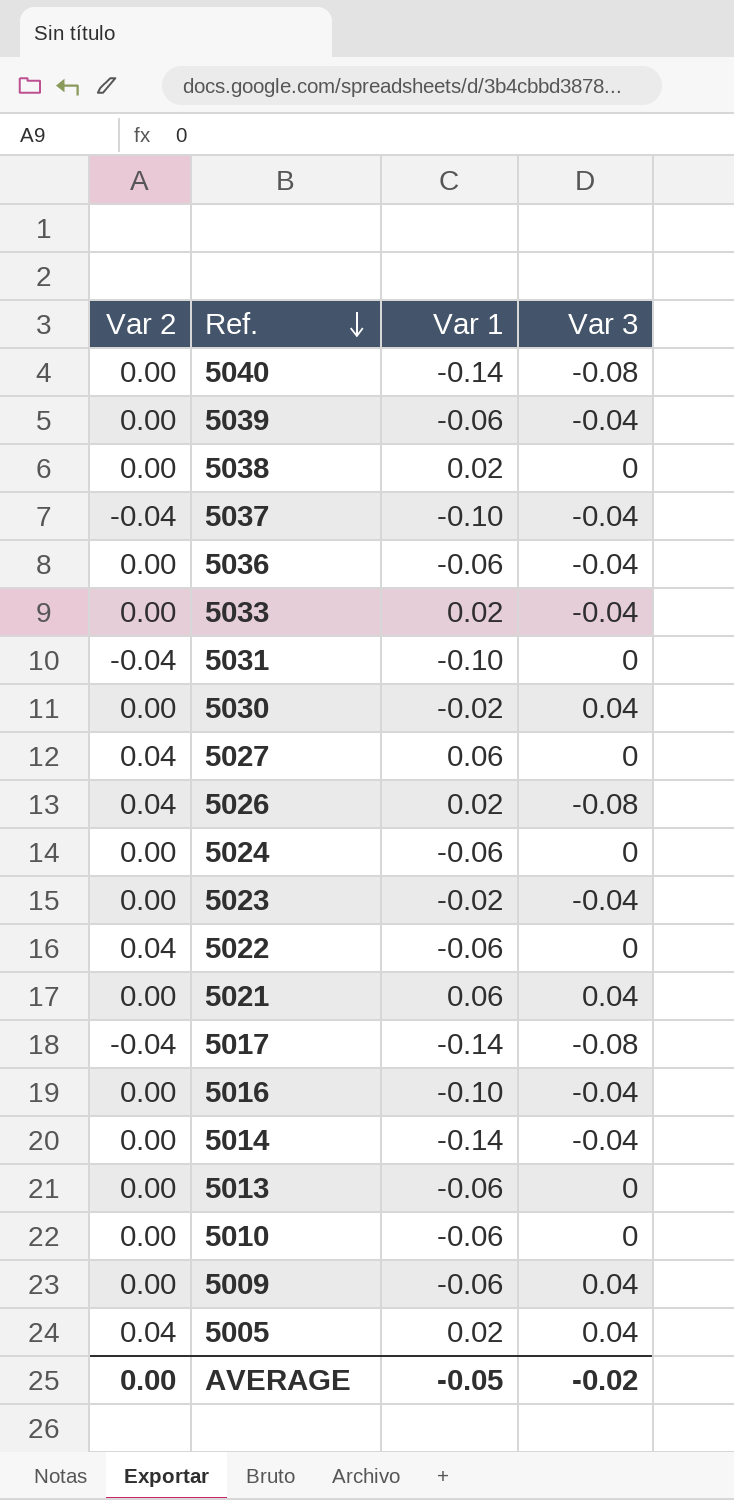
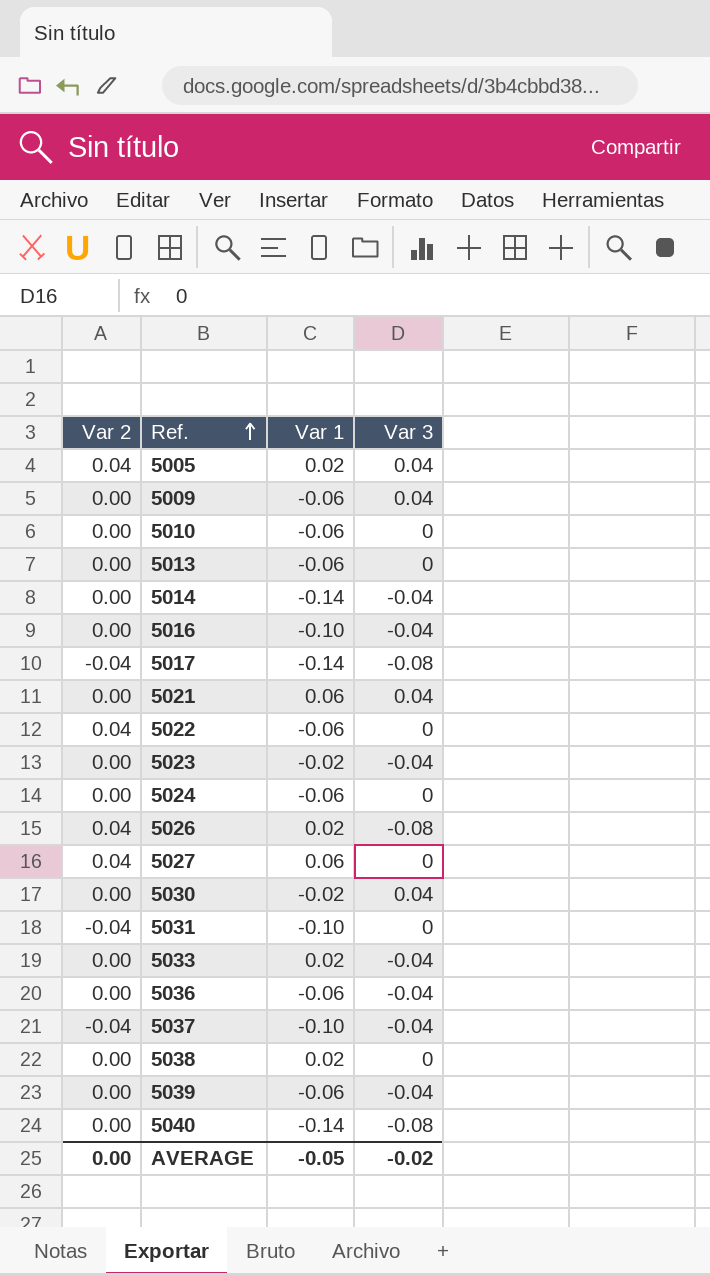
row order: Ref. descending -> Ref. ascending

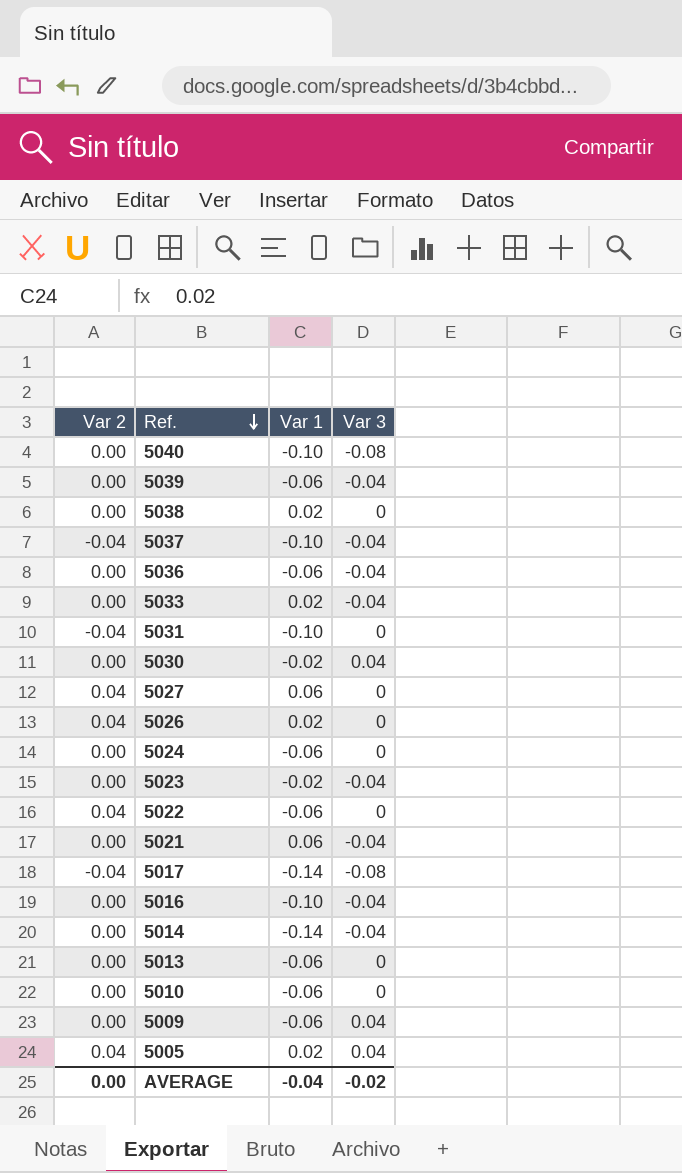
row order: Ref. ascending -> Ref. descending
5040 | Var 1: -0.14 -> -0.10
5026 | Var 3: -0.08 -> 0
5021 | Var 3: 0.04 -> -0.04
AVERAGE | Var 1: -0.05 -> -0.04

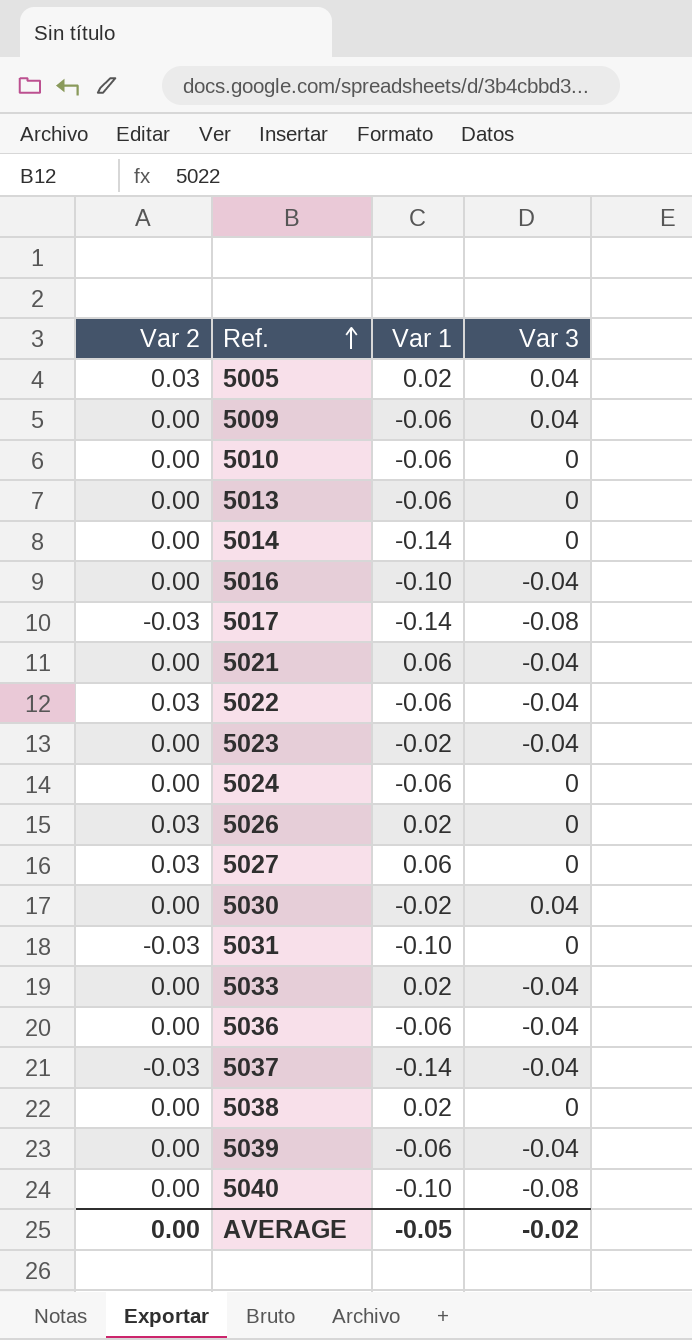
row order: Ref. descending -> Ref. ascending
5005 | Var 2: 0.04 -> 0.03
5014 | Var 3: -0.04 -> 0
5017 | Var 2: -0.04 -> -0.03
5022 | Var 2: 0.04 -> 0.03
5022 | Var 3: 0 -> -0.04
5026 | Var 2: 0.04 -> 0.03
5027 | Var 2: 0.04 -> 0.03
5031 | Var 2: -0.04 -> -0.03
5037 | Var 2: -0.04 -> -0.03
5037 | Var 1: -0.10 -> -0.14
AVERAGE | Var 1: -0.04 -> -0.05

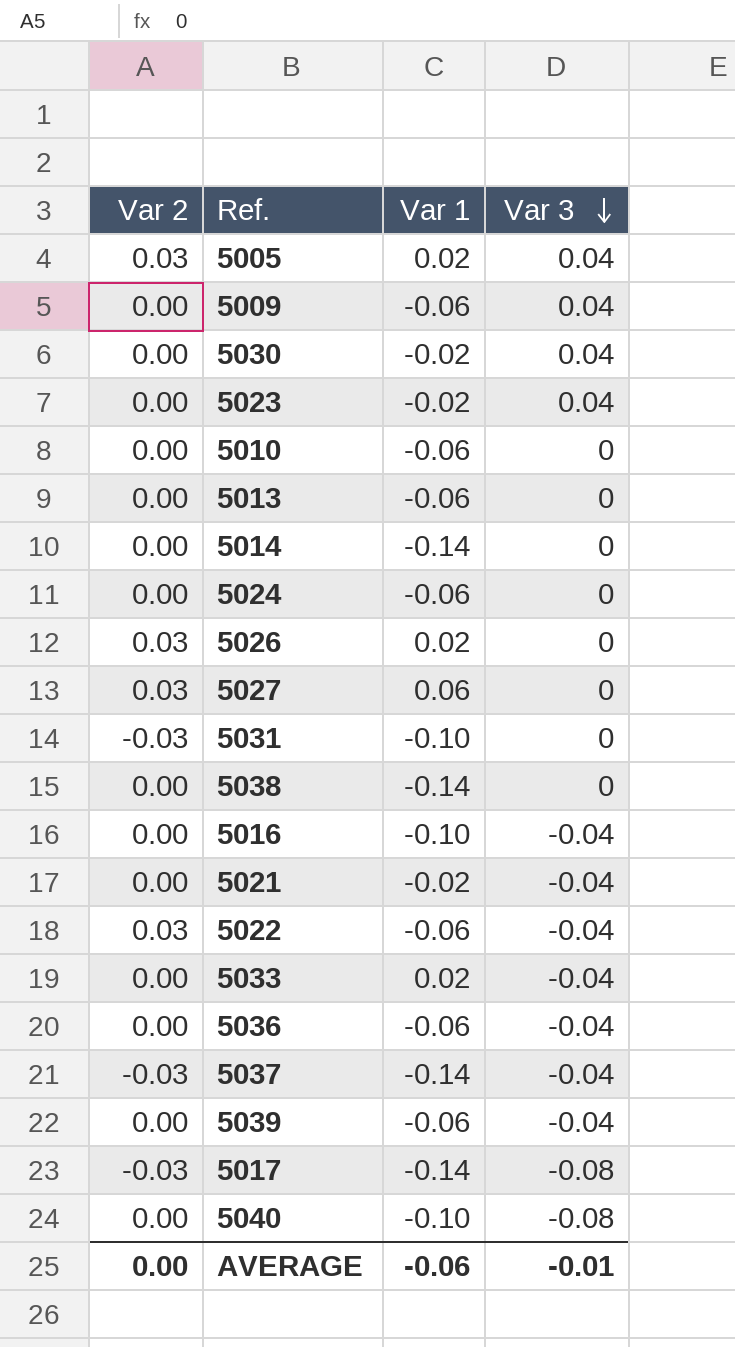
row order: Ref. ascending -> Var 3 descending
5023 | Var 3: -0.04 -> 0.04
5038 | Var 1: 0.02 -> -0.14
5021 | Var 1: 0.06 -> -0.02
AVERAGE | Var 1: -0.05 -> -0.06
AVERAGE | Var 3: -0.02 -> -0.01

